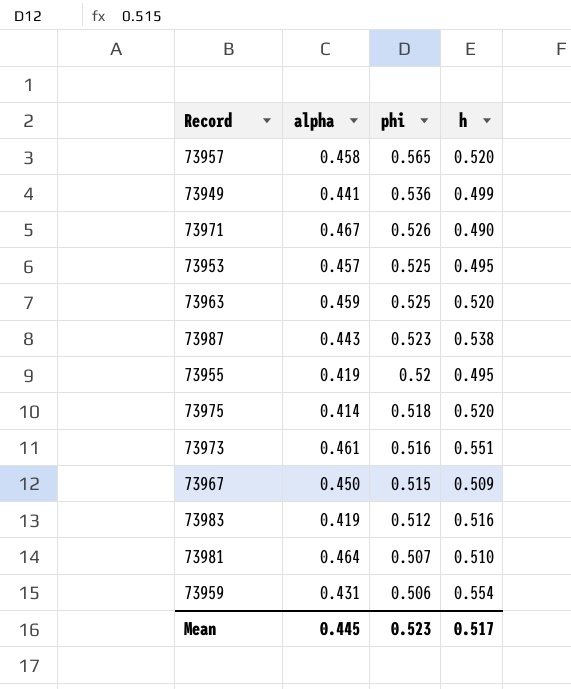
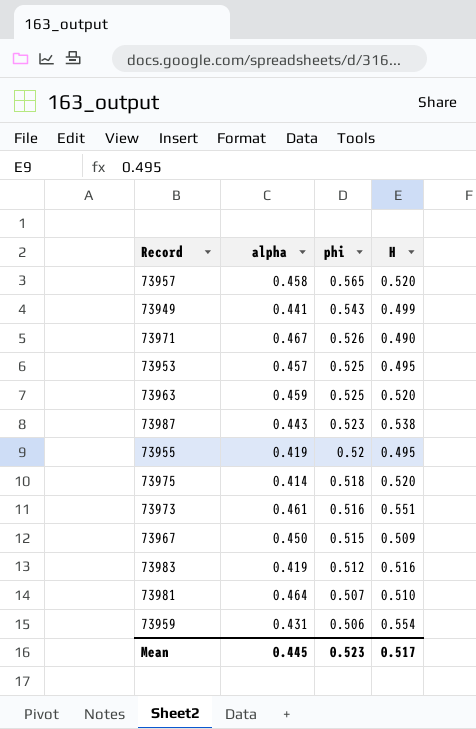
column name: h -> H
73949 | phi: 0.536 -> 0.543

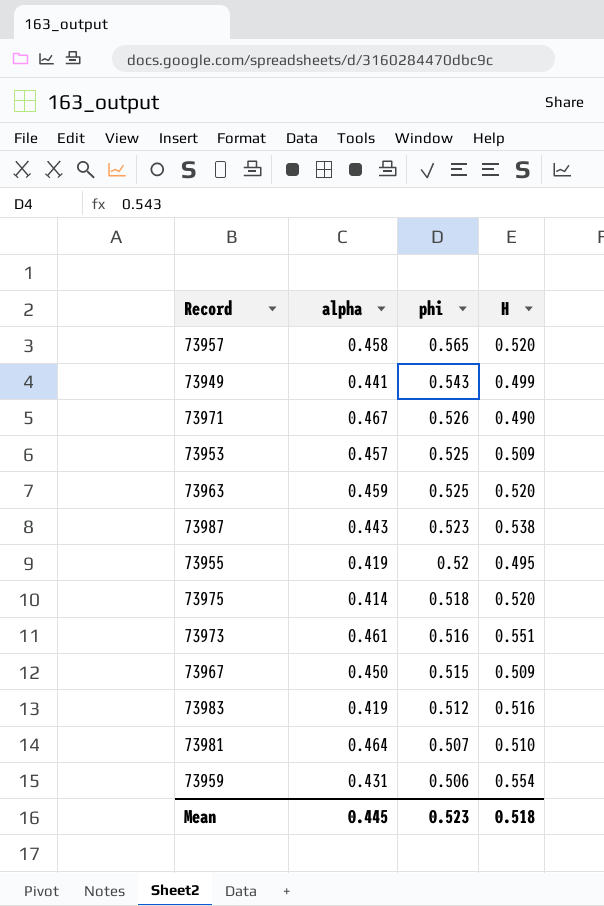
73953 | H: 0.495 -> 0.509
Mean | H: 0.517 -> 0.518

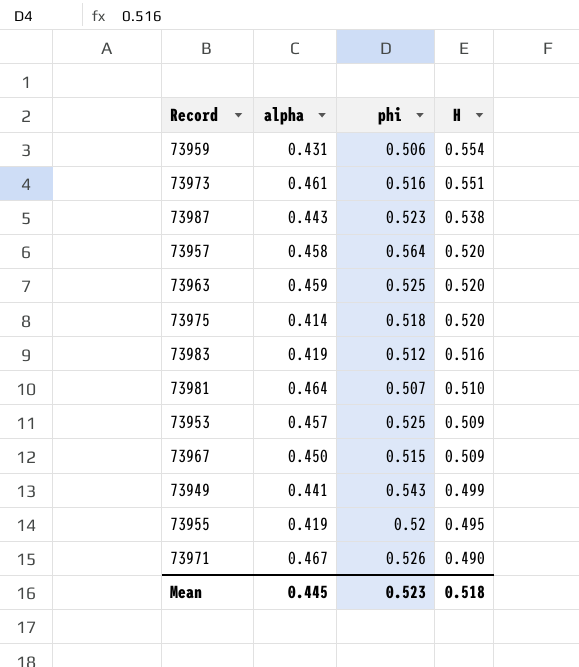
row order: phi descending -> H descending
73957 | phi: 0.565 -> 0.564

